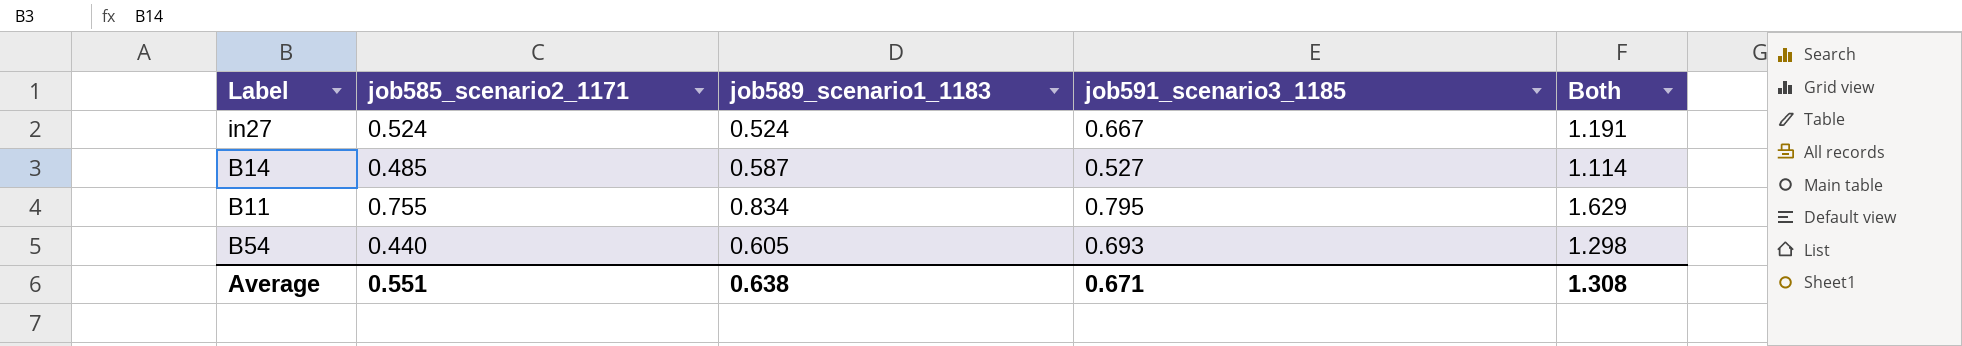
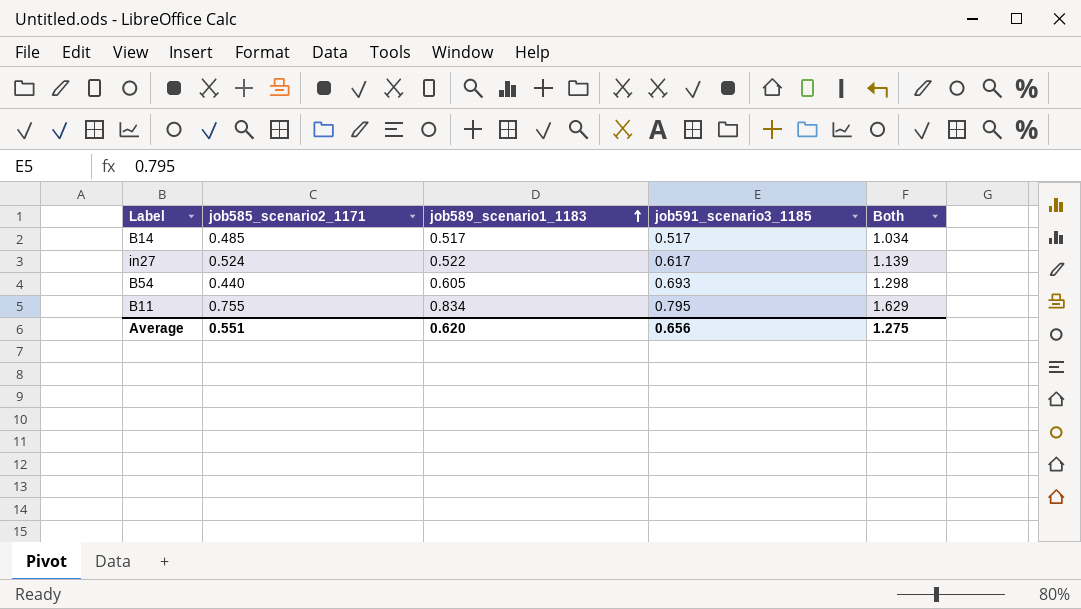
row order: none -> job589_scenario1_1183 ascending
B14 | job589_scenario1_1183: 0.587 -> 0.517
B14 | job591_scenario3_1185: 0.527 -> 0.517
B14 | Both: 1.114 -> 1.034
in27 | job589_scenario1_1183: 0.524 -> 0.522
in27 | job591_scenario3_1185: 0.667 -> 0.617
in27 | Both: 1.191 -> 1.139
Average | job589_scenario1_1183: 0.638 -> 0.620
Average | job591_scenario3_1185: 0.671 -> 0.656
Average | Both: 1.308 -> 1.275

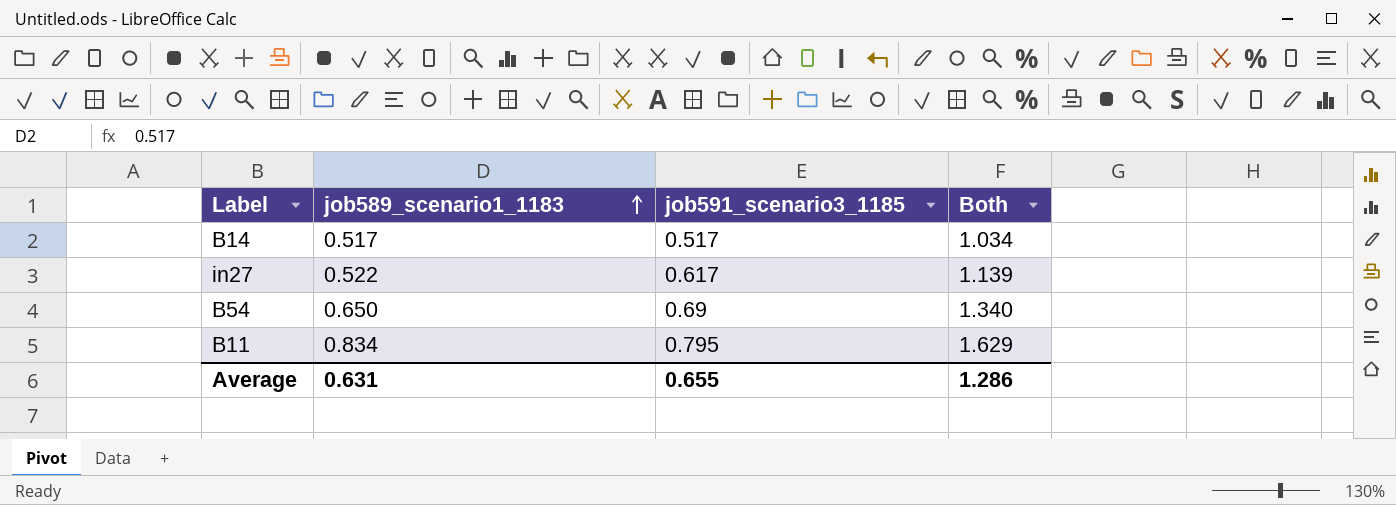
column job585_scenario2_1171 | position: 2 -> none
B54 | job589_scenario1_1183: 0.605 -> 0.650
B54 | job591_scenario3_1185: 0.693 -> 0.69
B54 | Both: 1.298 -> 1.340
Average | job589_scenario1_1183: 0.620 -> 0.631
Average | job591_scenario3_1185: 0.656 -> 0.655
Average | Both: 1.275 -> 1.286

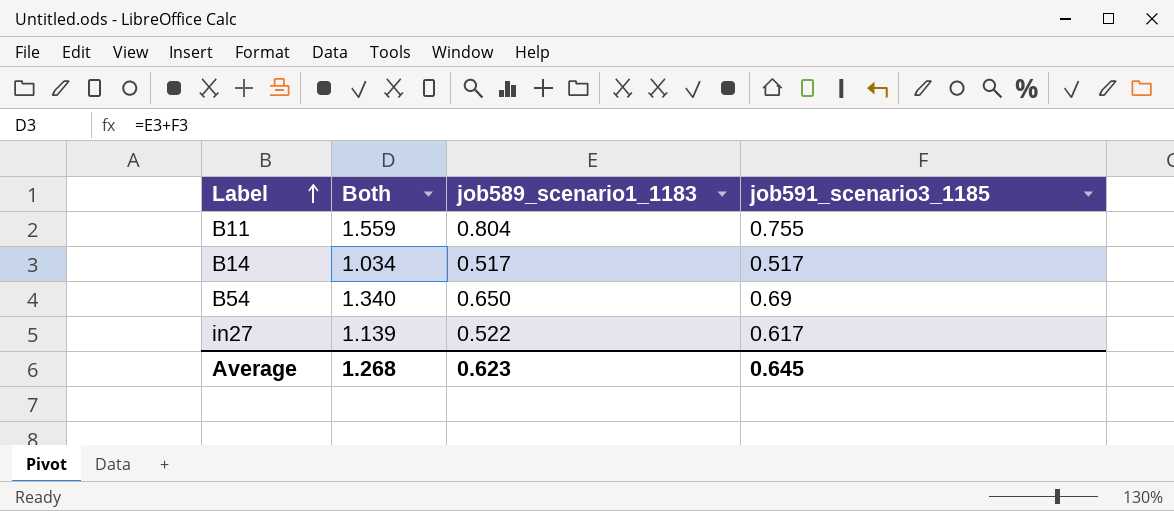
row order: job589_scenario1_1183 ascending -> Label ascending
column Both | position: 4 -> 2
B11 | Both: 1.629 -> 1.559
B11 | job589_scenario1_1183: 0.834 -> 0.804
B11 | job591_scenario3_1185: 0.795 -> 0.755
Average | Both: 1.286 -> 1.268
Average | job589_scenario1_1183: 0.631 -> 0.623
Average | job591_scenario3_1185: 0.655 -> 0.645

